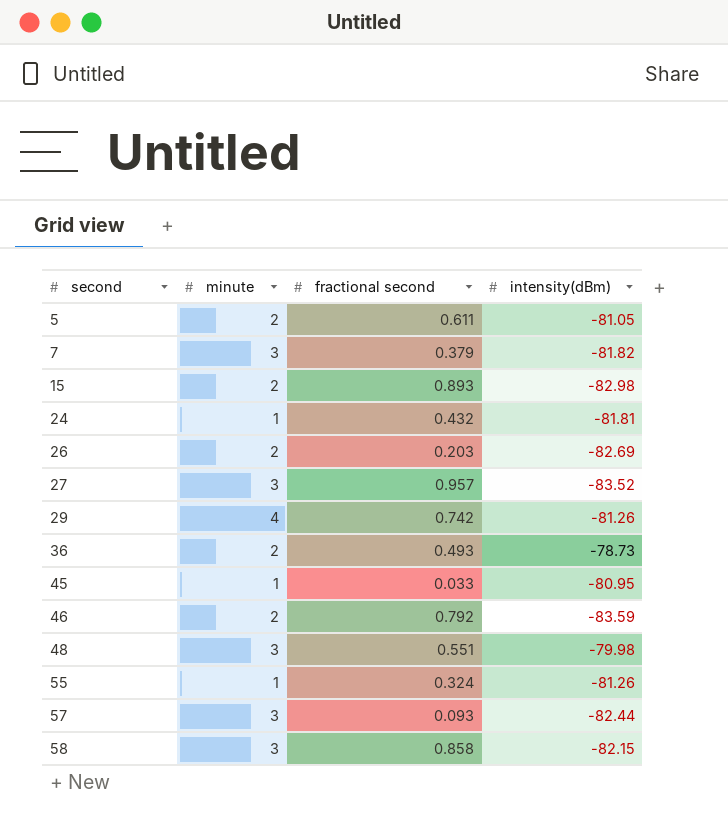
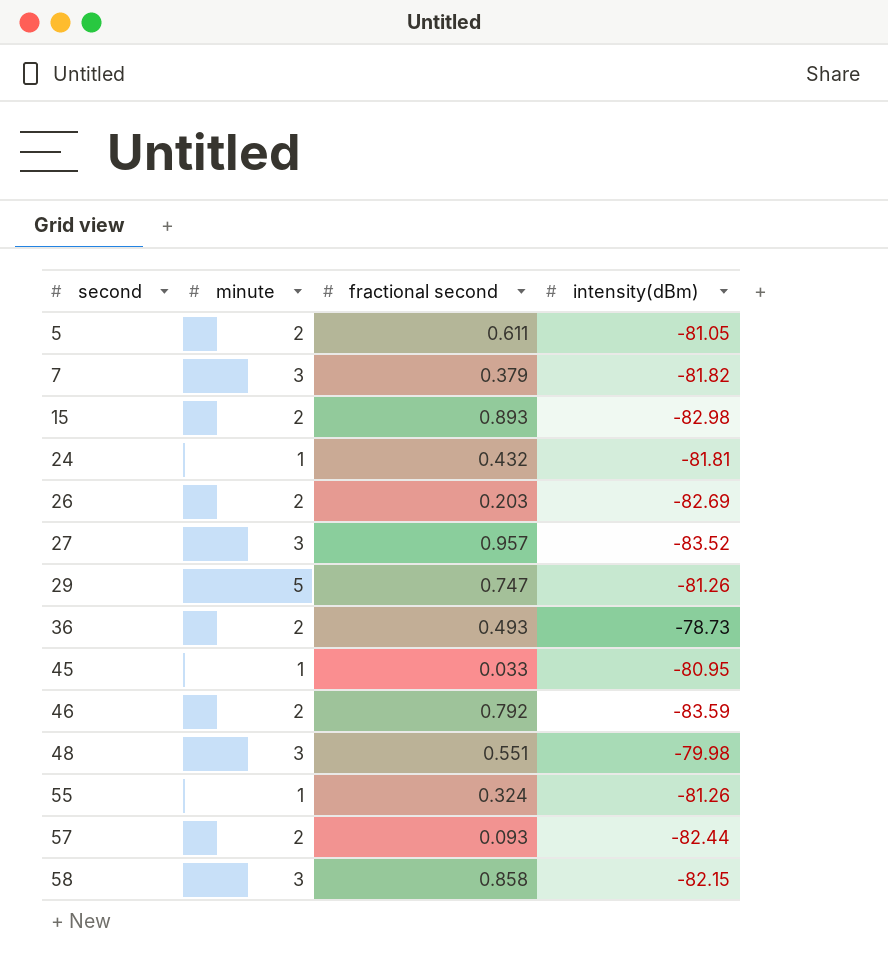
29 | minute: 4 -> 5
29 | fractional second: 0.742 -> 0.747
57 | minute: 3 -> 2

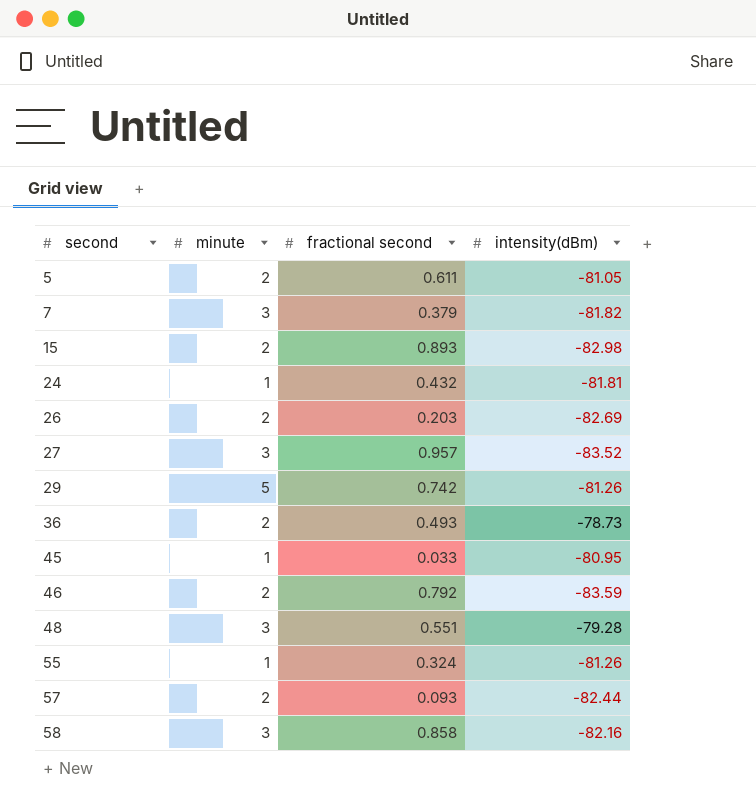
29 | fractional second: 0.747 -> 0.742
48 | intensity(dBm): -79.98 -> -79.28
58 | intensity(dBm): -82.15 -> -82.16

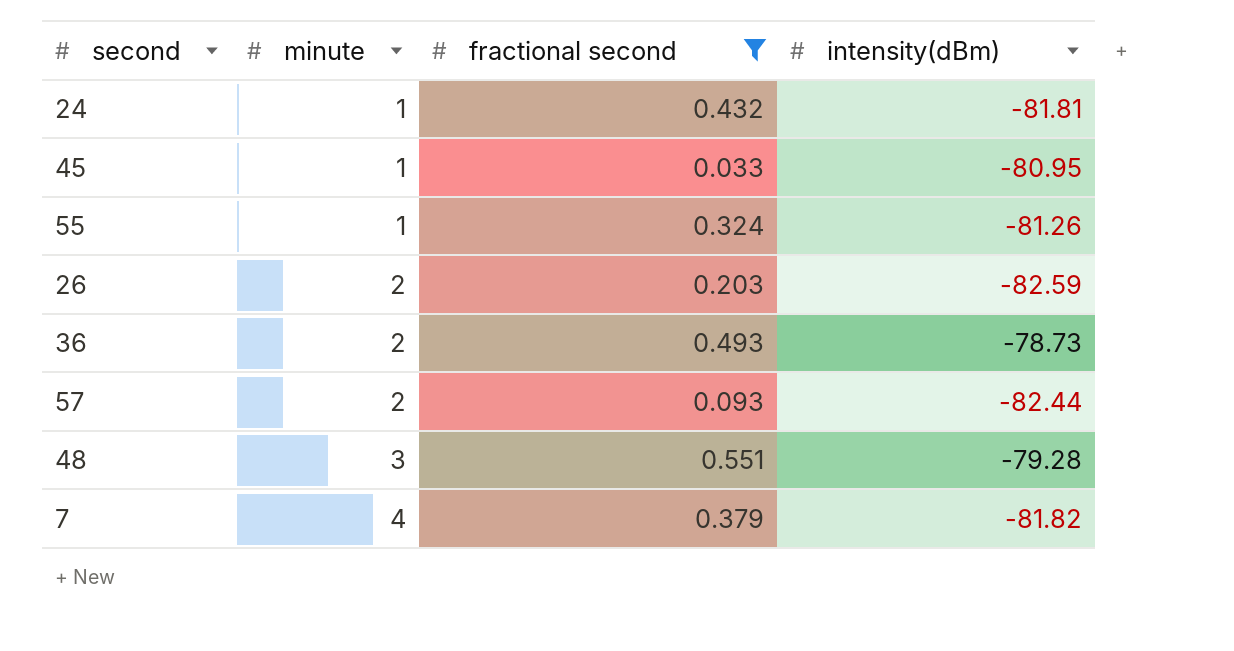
filter: none -> fractional second <= 0.551
row order: second ascending -> minute ascending
26 | intensity(dBm): -82.69 -> -82.59
7 | minute: 3 -> 4

